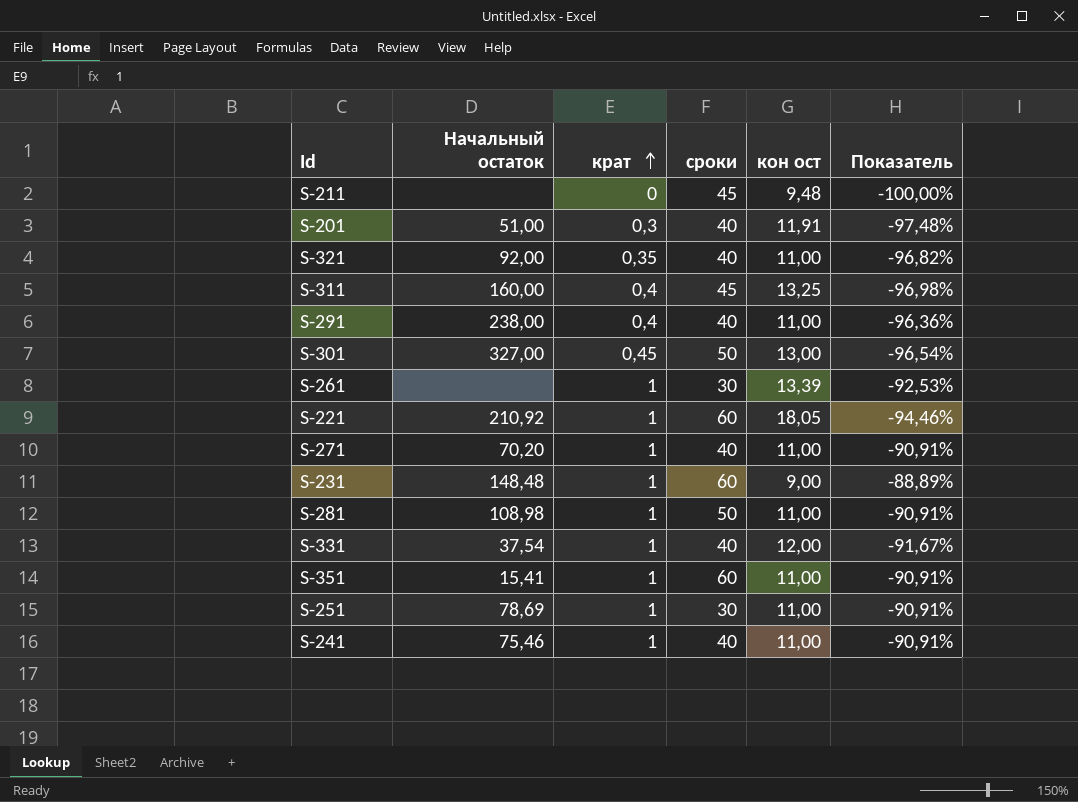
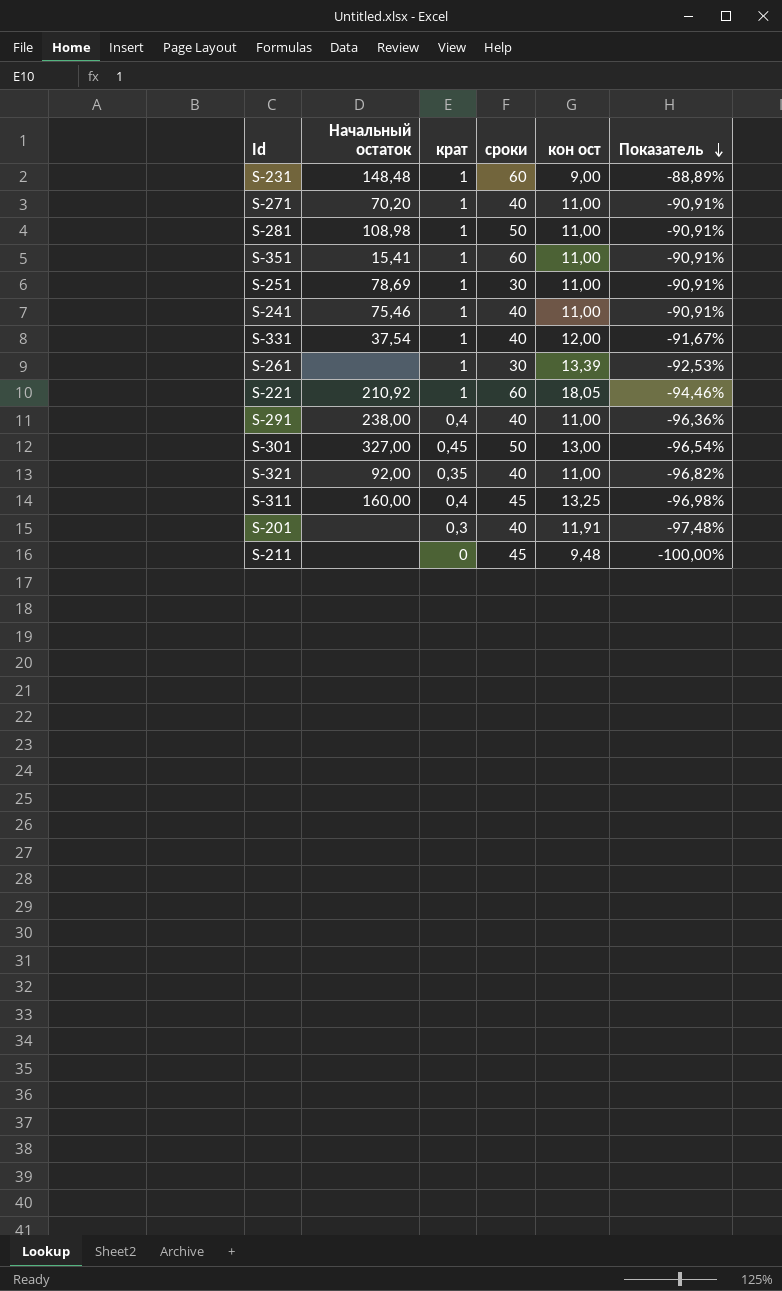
row order: крат ascending -> Показатель descending
S-201 | Начальный остаток: 51,00 -> none

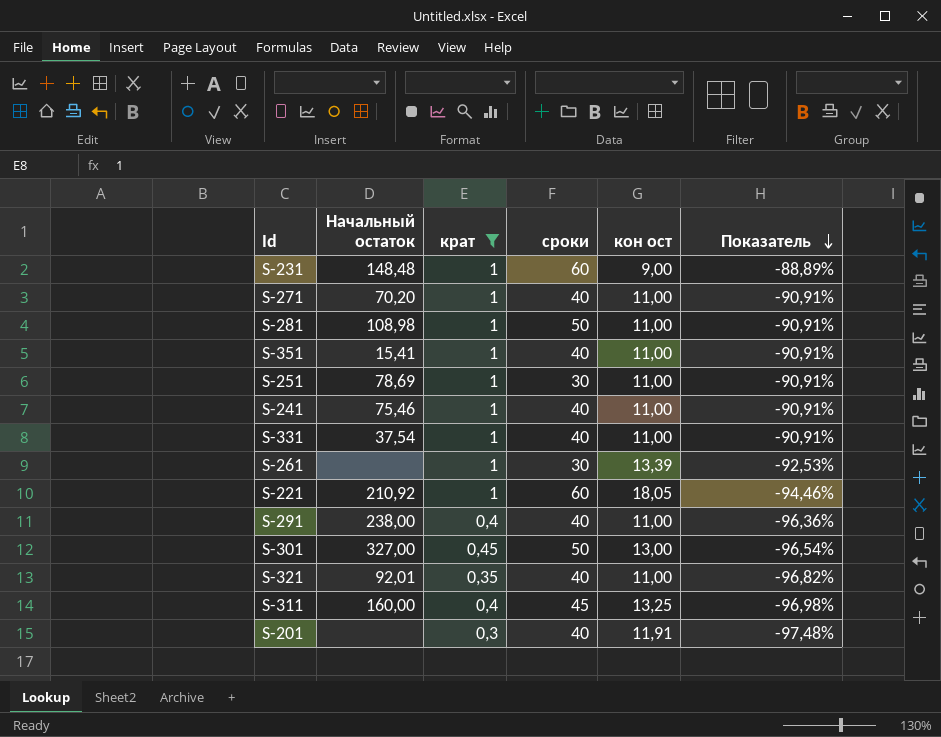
filter: none -> крат != 0
S-351 | сроки: 60 -> 40
S-331 | кон ост: 12,00 -> 11,00
S-331 | Показатель: -91,67% -> -90,91%
S-321 | Начальный остаток: 92,00 -> 92,01

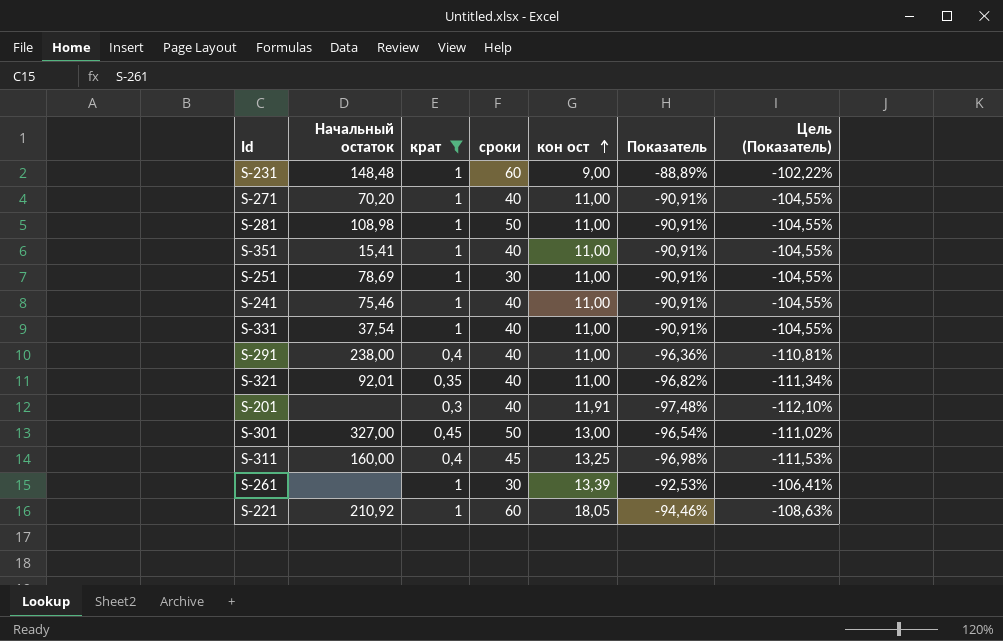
row order: Показатель descending -> кон ост ascending
column Цель (Показатель) | formula: none -> [Показатель] * 1,15

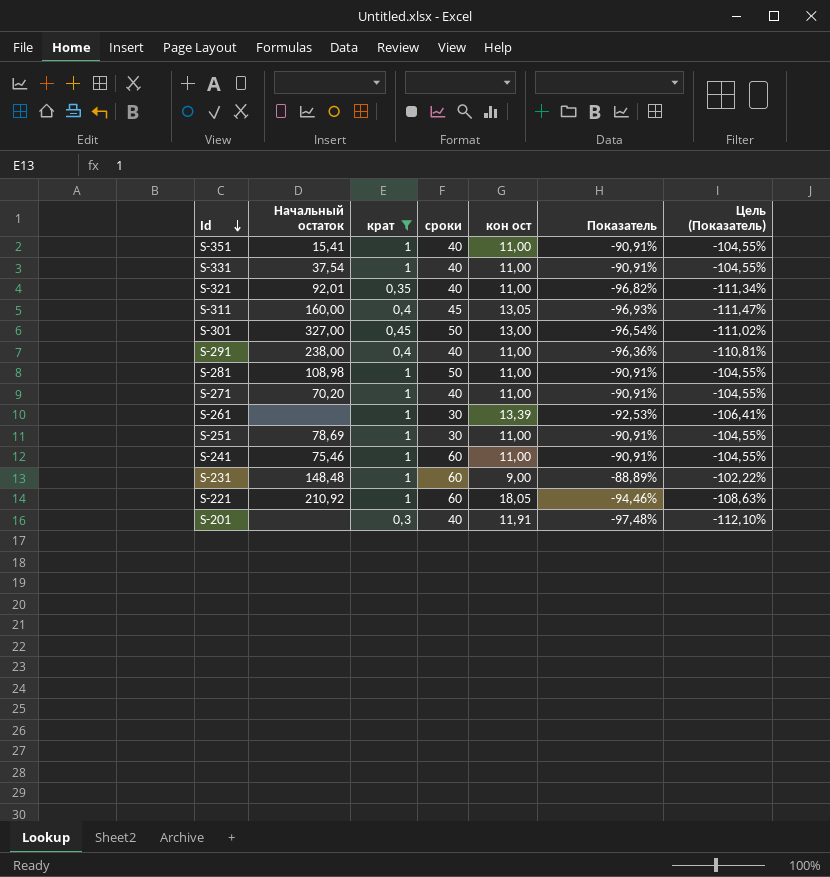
row order: кон ост ascending -> Id descending
S-311 | кон ост: 13,25 -> 13,05
S-311 | Показатель: -96,98% -> -96,93%
S-311 | Цель (Показатель): -111,53% -> -111,47%
S-241 | сроки: 40 -> 60

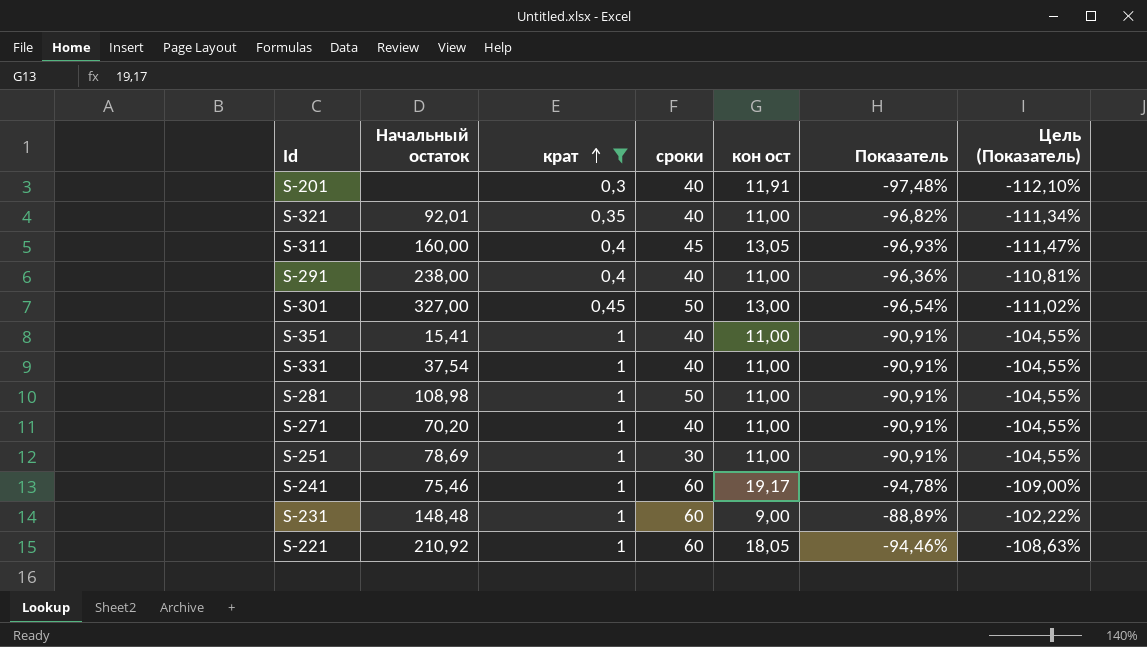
row order: Id descending -> крат ascending
row S-261: none | 1 | 30 | 13,39 | -92,53% | -106,41% -> none
S-241 | кон ост: 11,00 -> 19,17
S-241 | Показатель: -90,91% -> -94,78%
S-241 | Цель (Показатель): -104,55% -> -109,00%

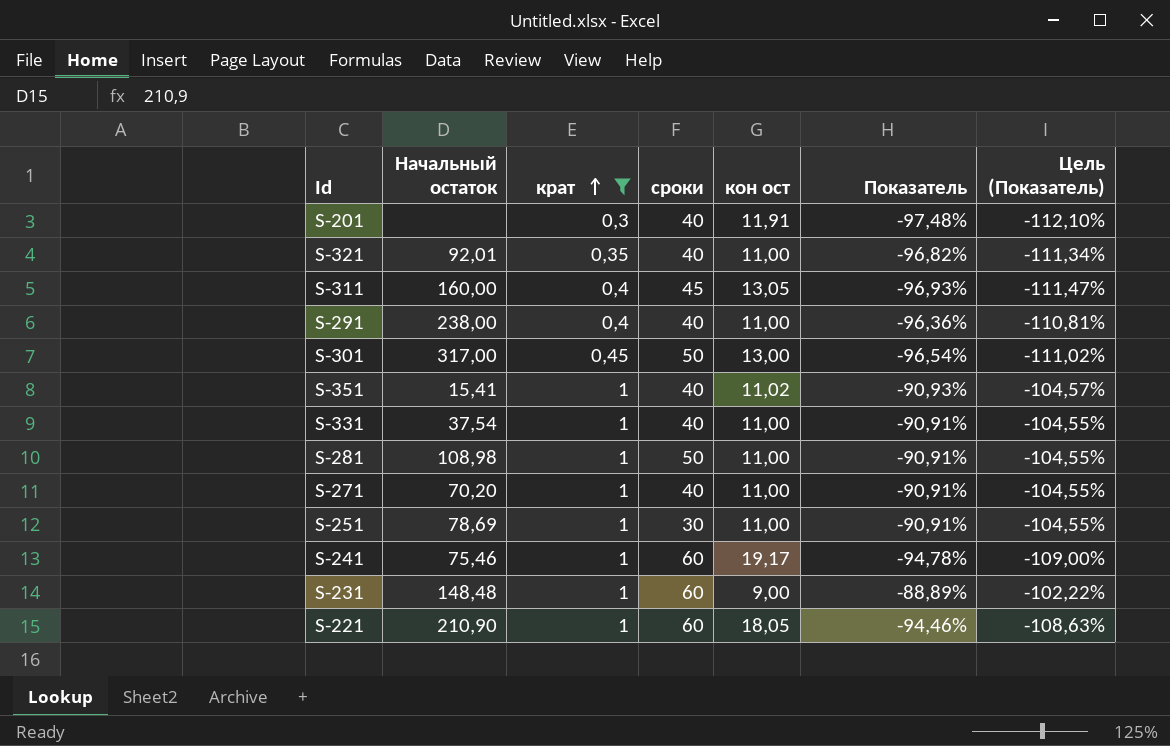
S-301 | Начальный остаток: 327,00 -> 317,00
S-351 | кон ост: 11,00 -> 11,02
S-351 | Показатель: -90,91% -> -90,93%
S-351 | Цель (Показатель): -104,55% -> -104,57%
S-221 | Начальный остаток: 210,92 -> 210,90

